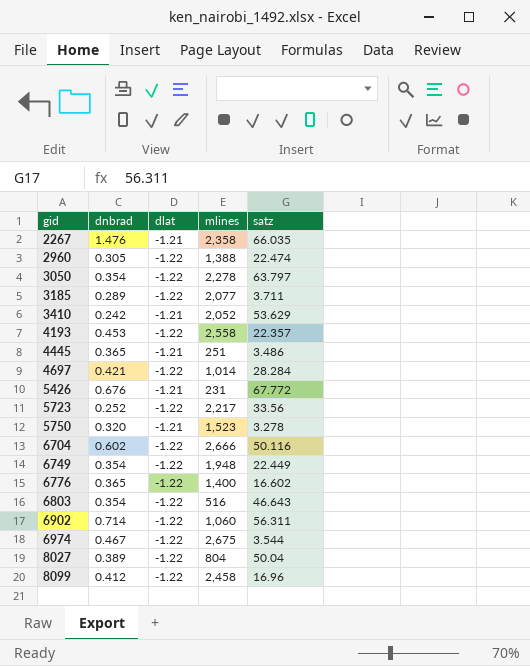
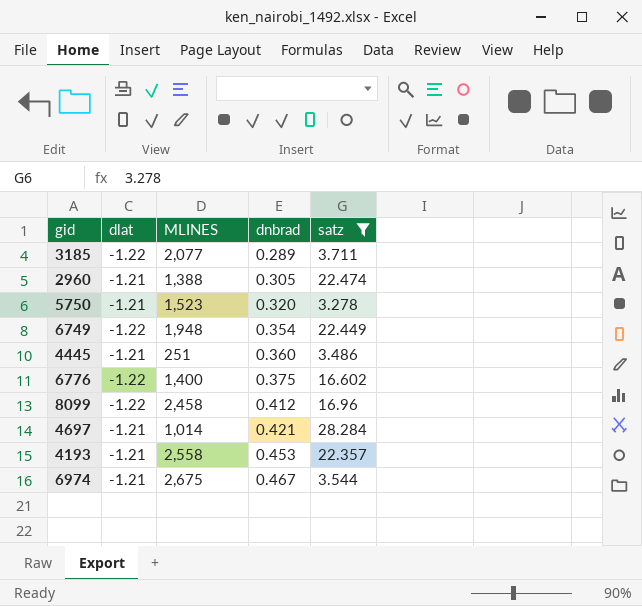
filter: none -> satz <= 28.284
row order: gid ascending -> dnbrad ascending
column name: mlines -> MLINES
column dnbrad | position: 2 -> 4
2960 | dlat: -1.22 -> -1.21
4445 | dnbrad: 0.365 -> 0.360
6776 | dnbrad: 0.365 -> 0.375
4697 | dlat: -1.22 -> -1.21
4193 | dlat: -1.22 -> -1.21
6974 | dlat: -1.22 -> -1.21

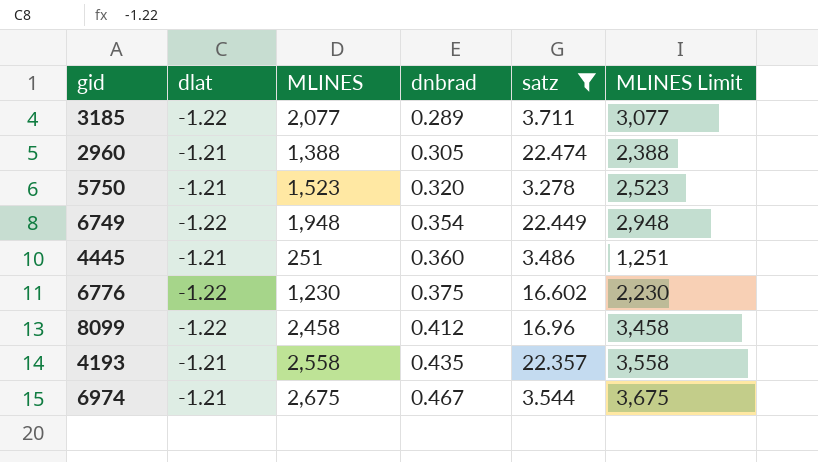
column MLINES Limit | formula: none -> [MLINES] + 1000
row 4697: -1.21 | 1,014 | 0.421 | 28.284 -> none
6776 | MLINES: 1,400 -> 1,230
4193 | dnbrad: 0.453 -> 0.435

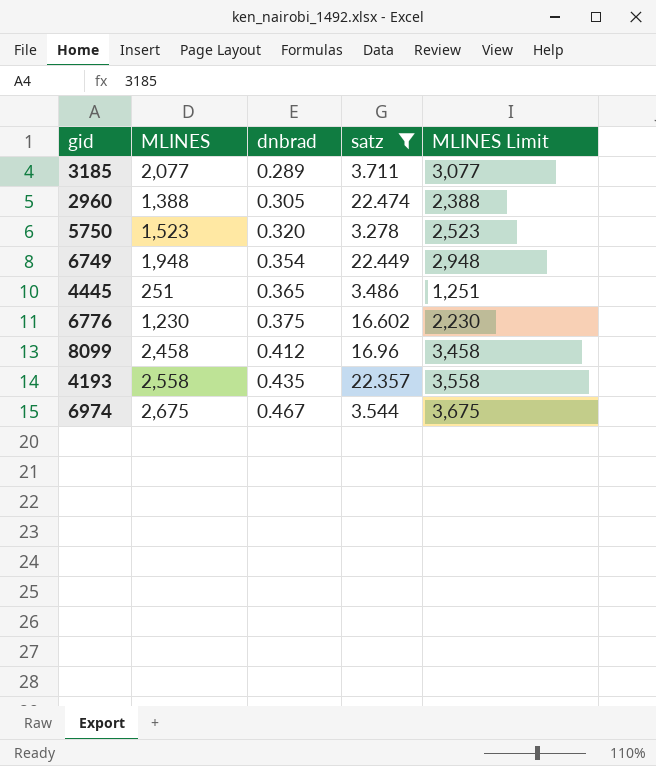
column dlat | position: 2 -> none
4445 | dnbrad: 0.360 -> 0.365

